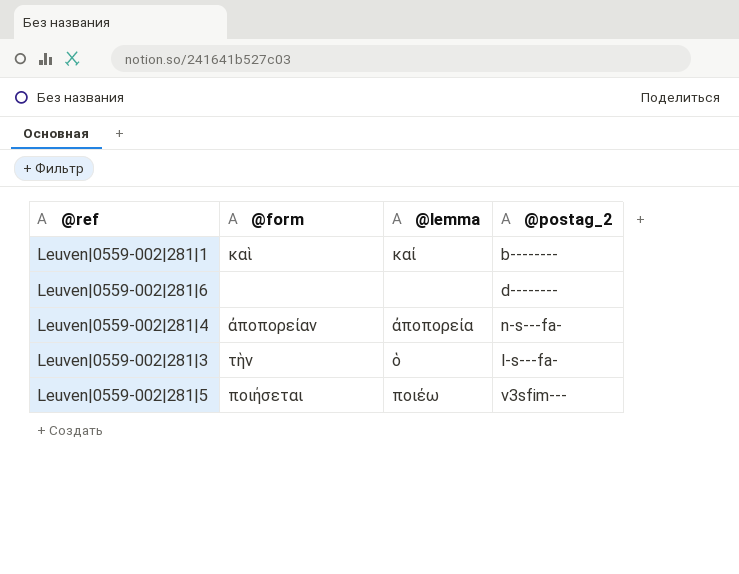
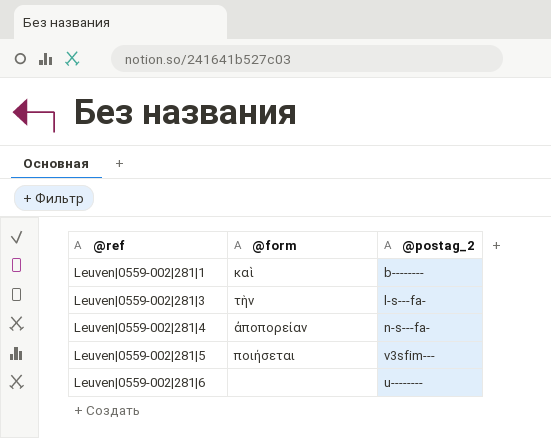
row order: none -> @ref ascending
column @lemma | position: 3 -> none
Leuven|0559-002|281|6 | @postag_2: d-------- -> u--------

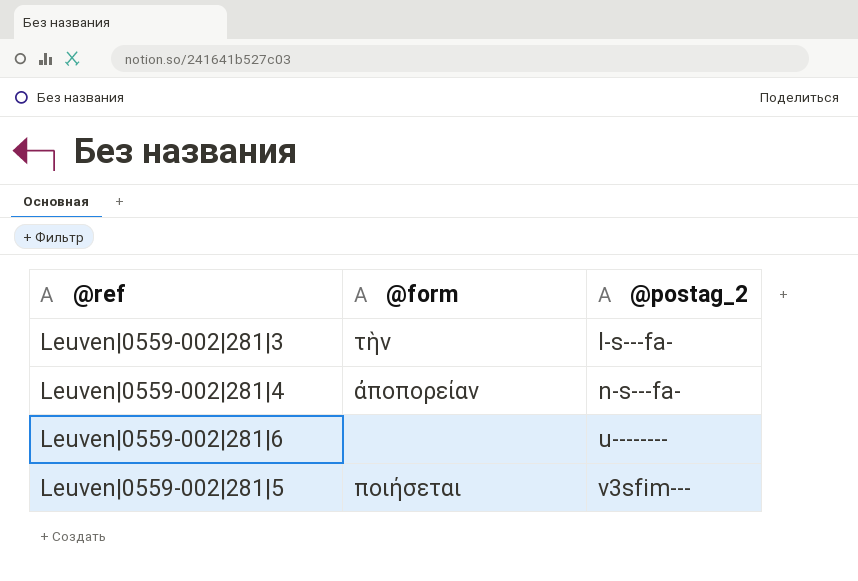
row order: @ref ascending -> @postag_2 ascending
row Leuven|0559-002|281|1: καὶ | b-------- -> none

